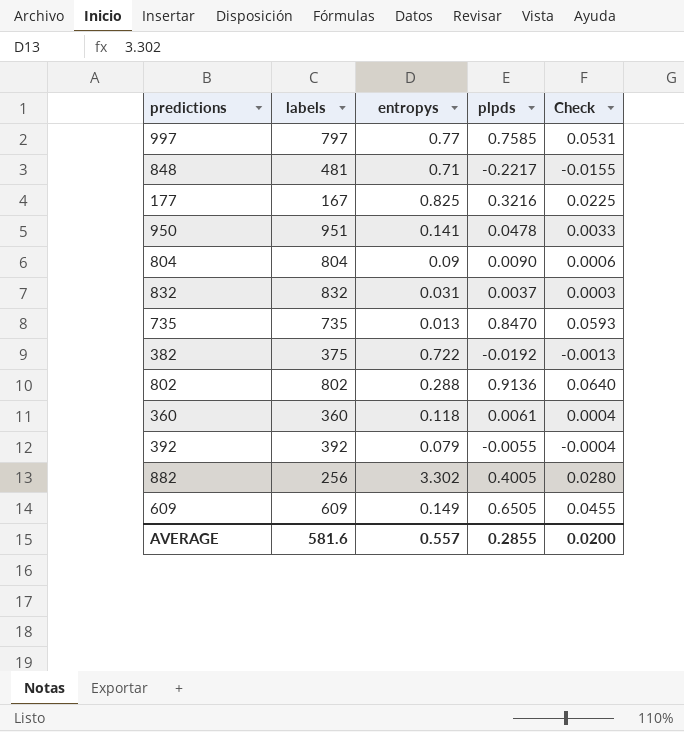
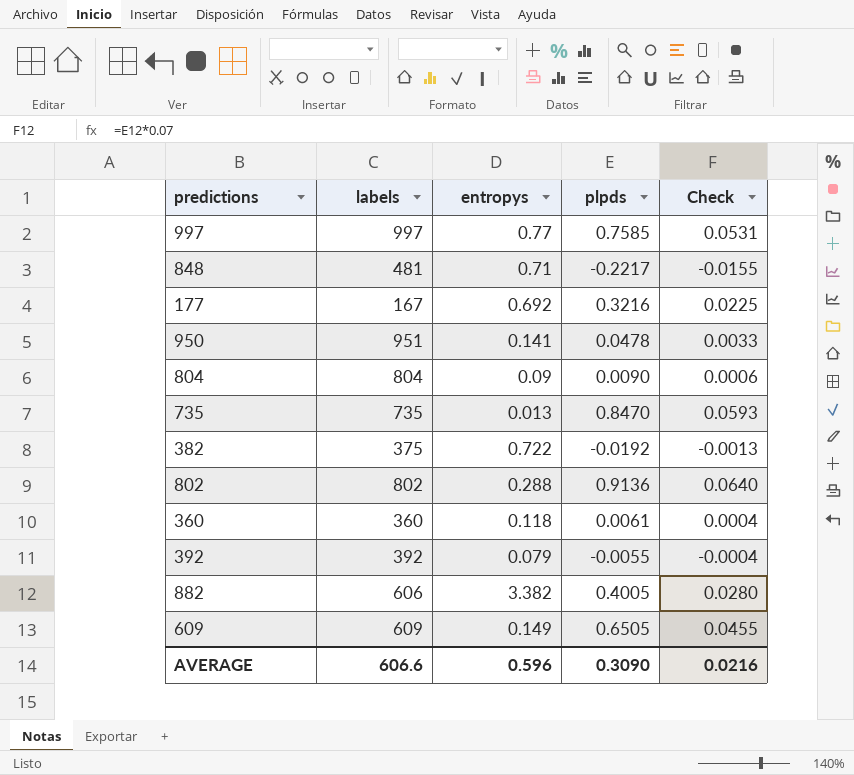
row 832: 832 | 0.031 | 0.0037 | 0.0003 -> none
997 | labels: 797 -> 997
177 | entropys: 0.825 -> 0.692
882 | labels: 256 -> 606
882 | entropys: 3.302 -> 3.382
AVERAGE | labels: 581.6 -> 606.6
AVERAGE | entropys: 0.557 -> 0.596
AVERAGE | plpds: 0.2855 -> 0.3090
AVERAGE | Check: 0.0200 -> 0.0216

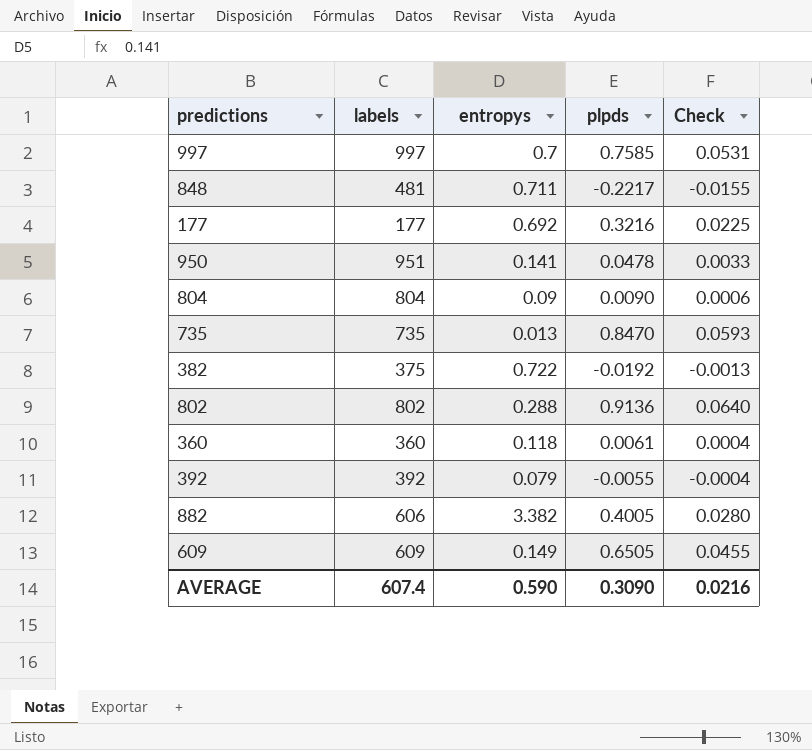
997 | entropys: 0.77 -> 0.7
848 | entropys: 0.71 -> 0.711
177 | labels: 167 -> 177
AVERAGE | labels: 606.6 -> 607.4
AVERAGE | entropys: 0.596 -> 0.590

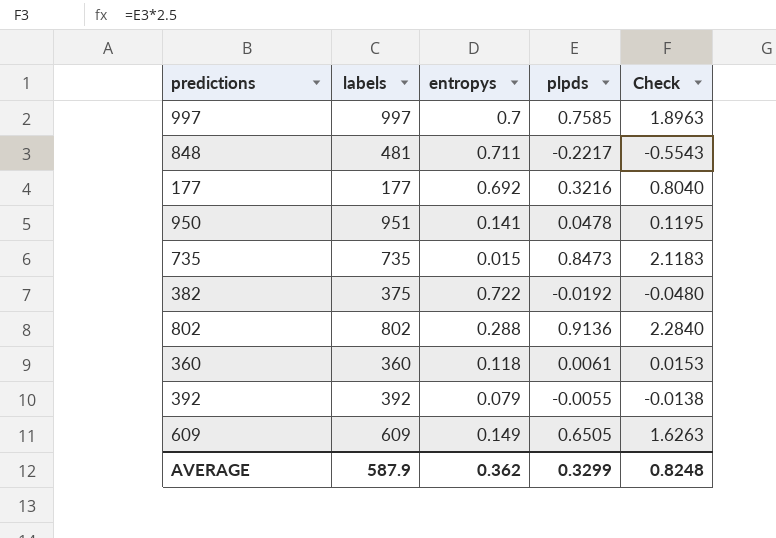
column Check | formula: [plpds] * 0.07 -> [plpds] * 2.5
row 804: 804 | 0.09 | 0.0090 | 0.0006 -> none
row 882: 606 | 3.382 | 0.4005 | 0.0280 -> none
735 | entropys: 0.013 -> 0.015
735 | plpds: 0.8470 -> 0.8473
AVERAGE | labels: 607.4 -> 587.9
AVERAGE | entropys: 0.590 -> 0.362
AVERAGE | plpds: 0.3090 -> 0.3299
AVERAGE | Check: 0.0216 -> 0.8248

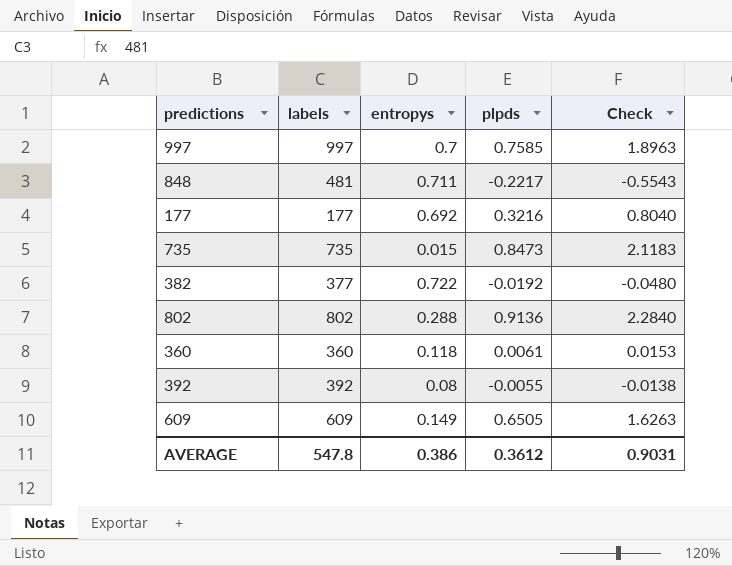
row 950: 951 | 0.141 | 0.0478 | 0.1195 -> none
382 | labels: 375 -> 377
392 | entropys: 0.079 -> 0.08
AVERAGE | labels: 587.9 -> 547.8
AVERAGE | entropys: 0.362 -> 0.386
AVERAGE | plpds: 0.3299 -> 0.3612
AVERAGE | Check: 0.8248 -> 0.9031

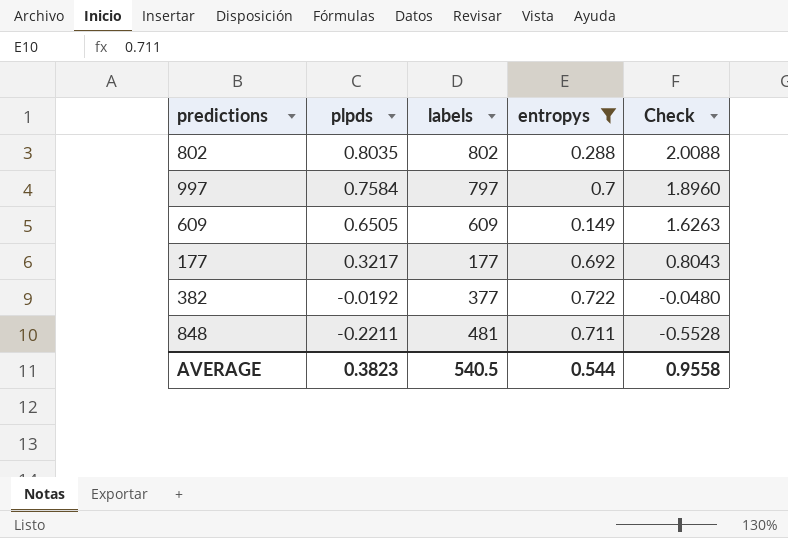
filter: none -> entropys >= 0.149
row order: none -> plpds descending
column plpds | position: 4 -> 2
802 | plpds: 0.9136 -> 0.8035
802 | Check: 2.2840 -> 2.0088
997 | plpds: 0.7585 -> 0.7584
997 | labels: 997 -> 797
997 | Check: 1.8963 -> 1.8960
177 | plpds: 0.3216 -> 0.3217
177 | Check: 0.8040 -> 0.8043
848 | plpds: -0.2217 -> -0.2211
848 | Check: -0.5543 -> -0.5528
AVERAGE | plpds: 0.3612 -> 0.3823
AVERAGE | labels: 547.8 -> 540.5
AVERAGE | entropys: 0.386 -> 0.544
AVERAGE | Check: 0.9031 -> 0.9558

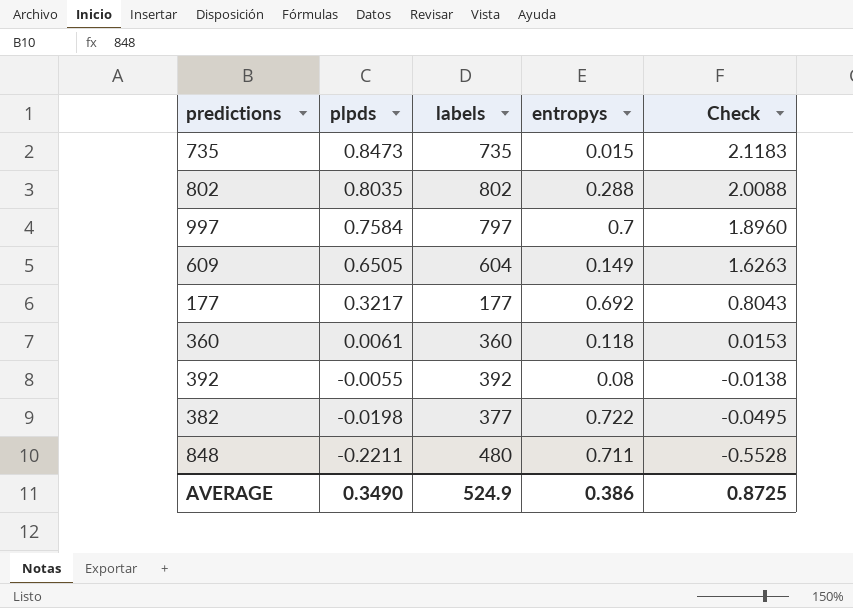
filter: entropys >= 0.149 -> none
609 | labels: 609 -> 604
382 | plpds: -0.0192 -> -0.0198
382 | Check: -0.0480 -> -0.0495
848 | labels: 481 -> 480
AVERAGE | plpds: 0.3823 -> 0.3490
AVERAGE | labels: 540.5 -> 524.9
AVERAGE | entropys: 0.544 -> 0.386
AVERAGE | Check: 0.9558 -> 0.8725

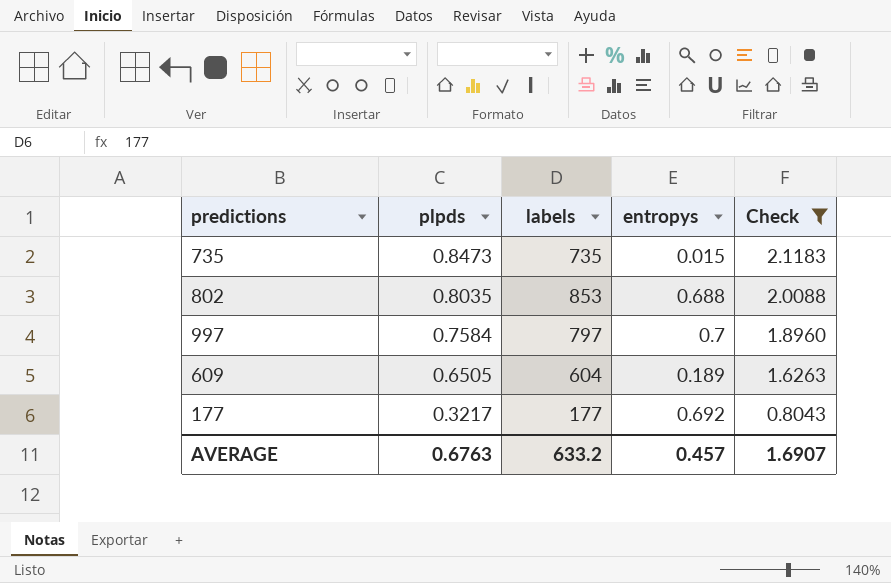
filter: none -> Check >= 0.8043
802 | labels: 802 -> 853
802 | entropys: 0.288 -> 0.688
609 | entropys: 0.149 -> 0.189
AVERAGE | plpds: 0.3490 -> 0.6763
AVERAGE | labels: 524.9 -> 633.2
AVERAGE | entropys: 0.386 -> 0.457
AVERAGE | Check: 0.8725 -> 1.6907

